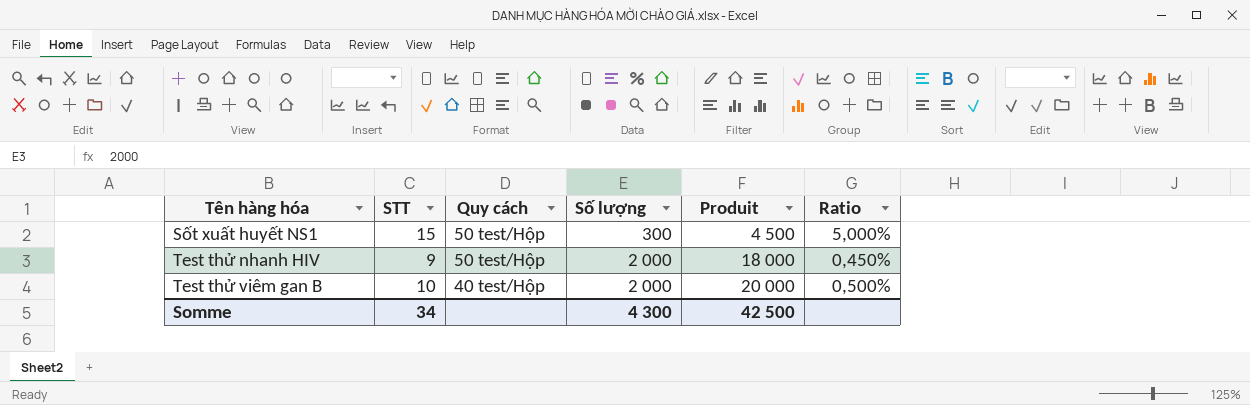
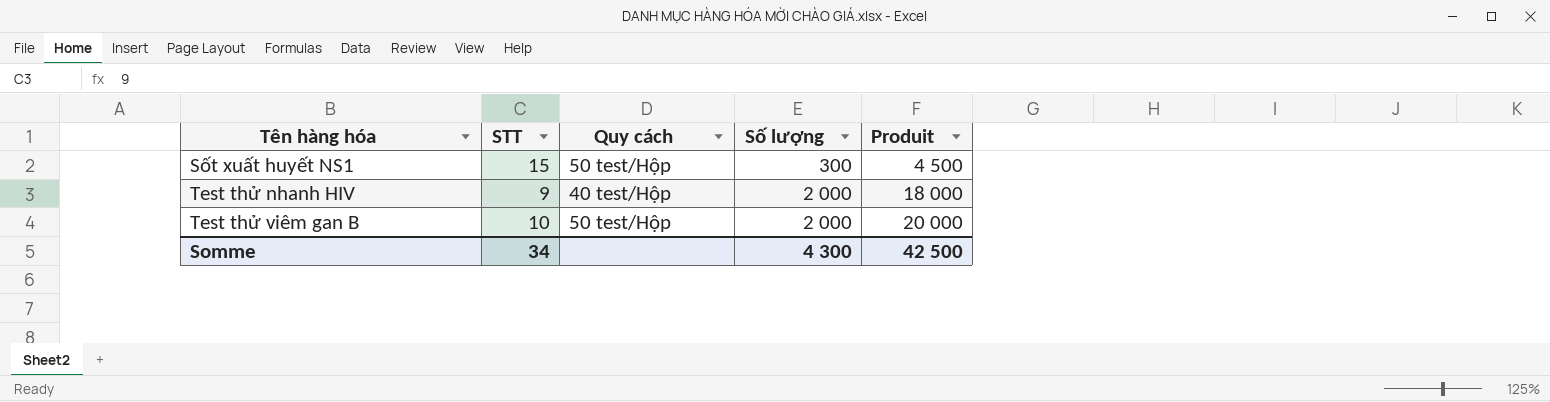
column Ratio | formula: [STT] / [Số lượng] -> none
Test thử nhanh HIV | Quy cách: 50 test/Hộp -> 40 test/Hộp
Test thử viêm gan B | Quy cách: 40 test/Hộp -> 50 test/Hộp

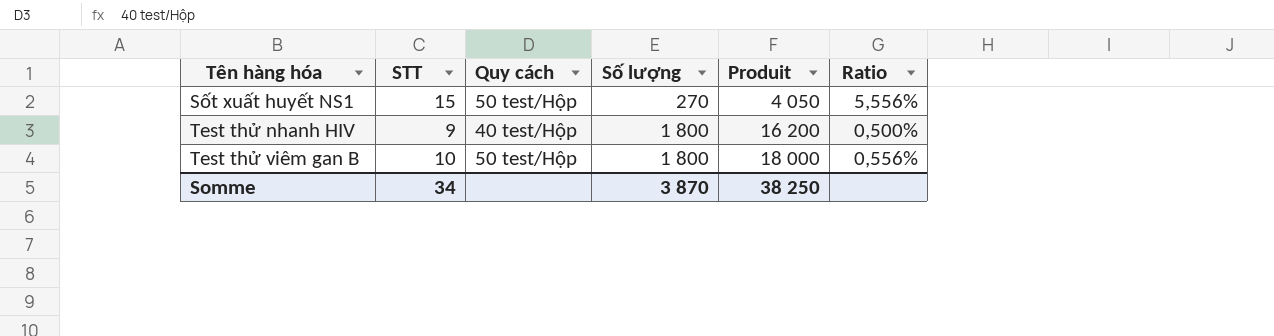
column Ratio | formula: none -> [STT] / [Số lượng]
Sốt xuất huyết NS1 | Số lượng: 300 -> 270
Sốt xuất huyết NS1 | Produit: 4 500 -> 4 050
Test thử nhanh HIV | Số lượng: 2 000 -> 1 800
Test thử nhanh HIV | Produit: 18 000 -> 16 200
Test thử viêm gan B | Số lượng: 2 000 -> 1 800
Test thử viêm gan B | Produit: 20 000 -> 18 000
Somme | Số lượng: 4 300 -> 3 870
Somme | Produit: 42 500 -> 38 250

